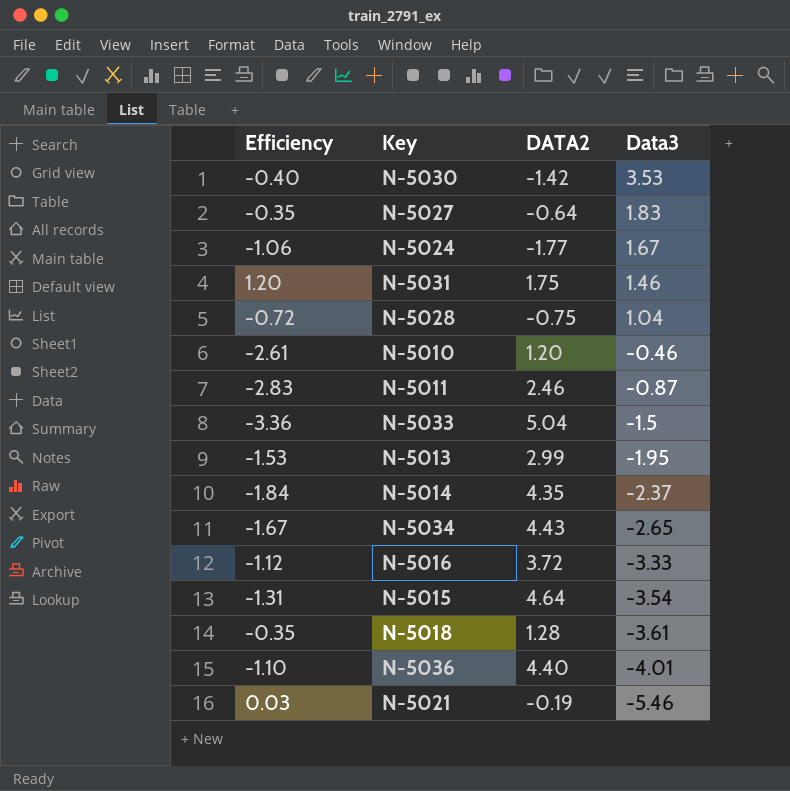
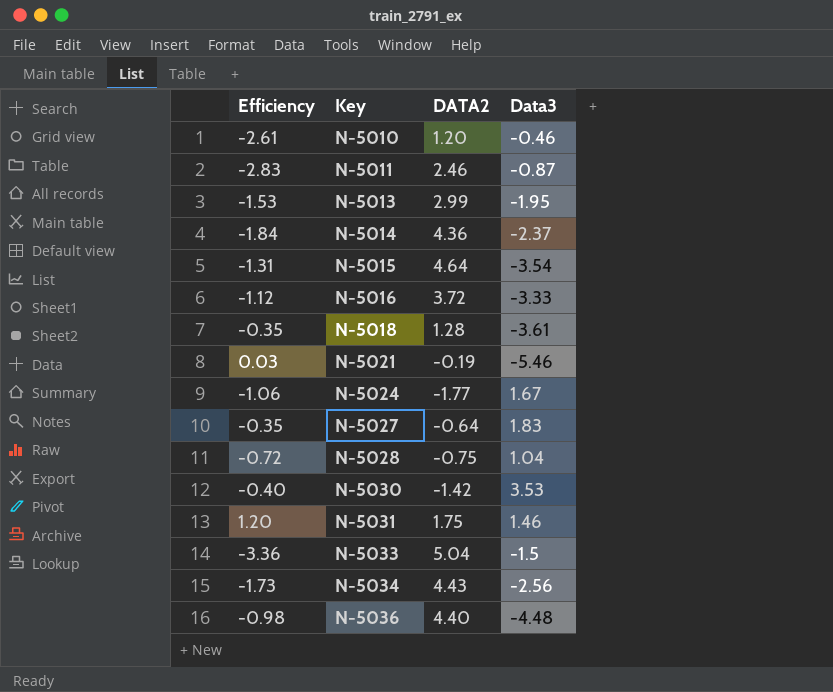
row order: Data3 descending -> Key ascending
N-5014 | DATA2: 4.35 -> 4.36
N-5034 | Efficiency: -1.67 -> -1.73
N-5034 | Data3: -2.65 -> -2.56
N-5036 | Efficiency: -1.10 -> -0.98
N-5036 | Data3: -4.01 -> -4.48

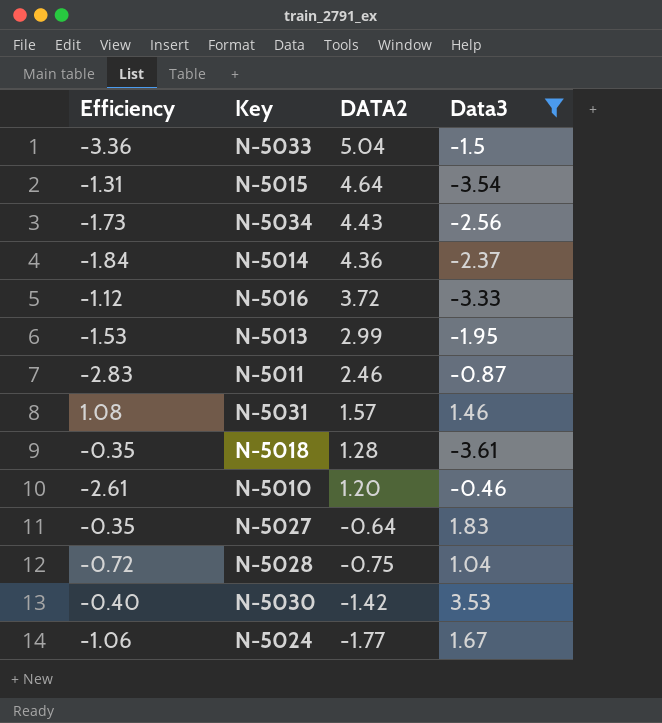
filter: none -> Data3 >= -3.61
row order: Key ascending -> DATA2 descending
N-5031 | Efficiency: 1.20 -> 1.08
N-5031 | DATA2: 1.75 -> 1.57

